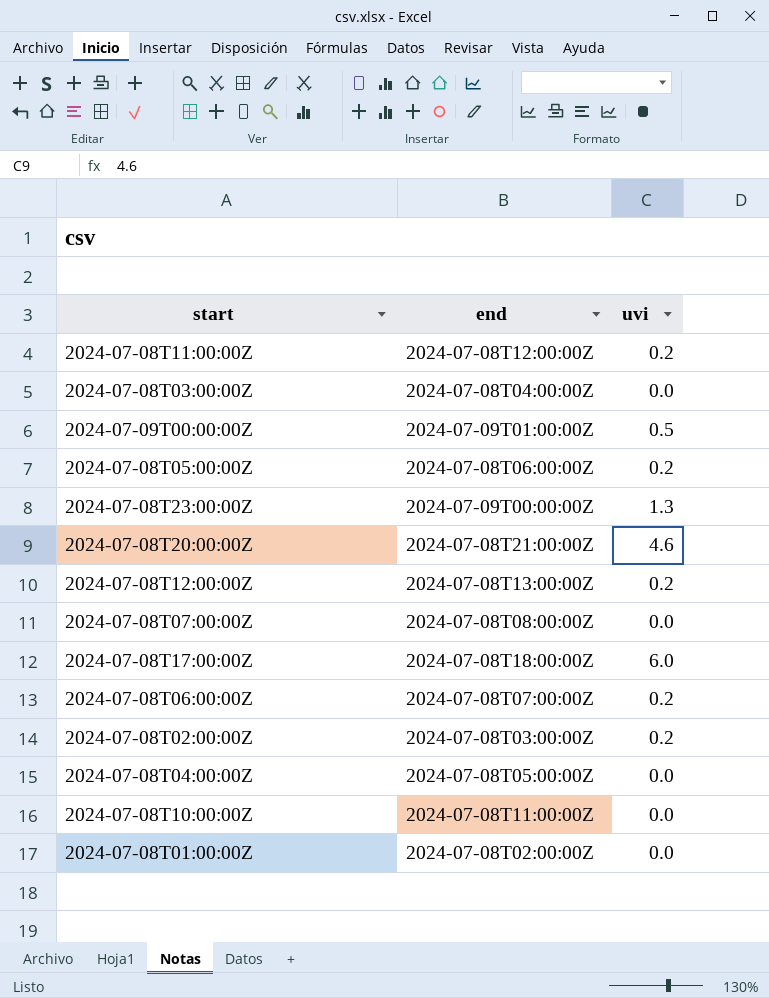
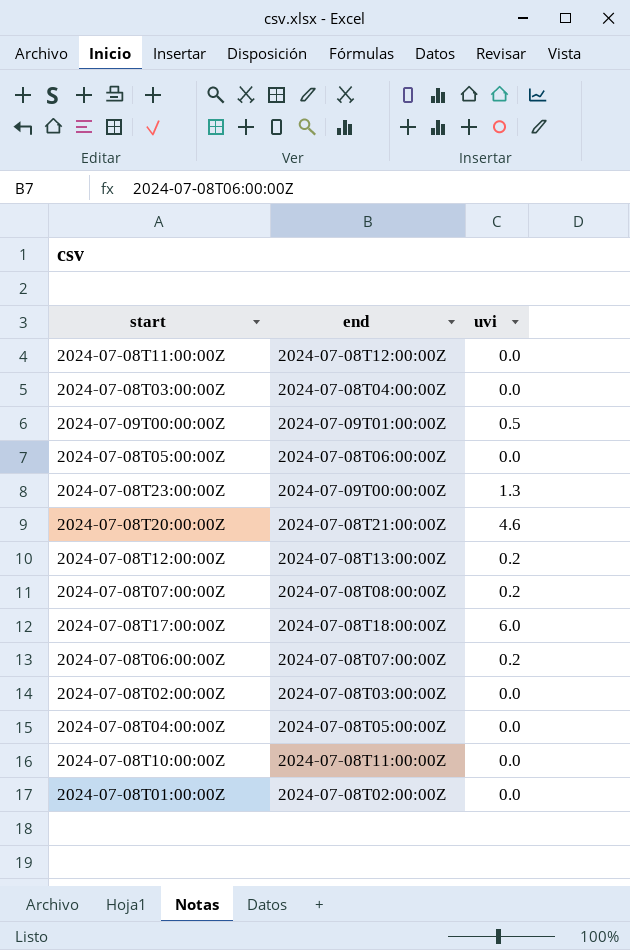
2024-07-08T11:00:00Z | uvi: 0.2 -> 0.0
2024-07-08T05:00:00Z | uvi: 0.2 -> 0.0
2024-07-08T07:00:00Z | uvi: 0.0 -> 0.2
2024-07-08T02:00:00Z | uvi: 0.2 -> 0.0

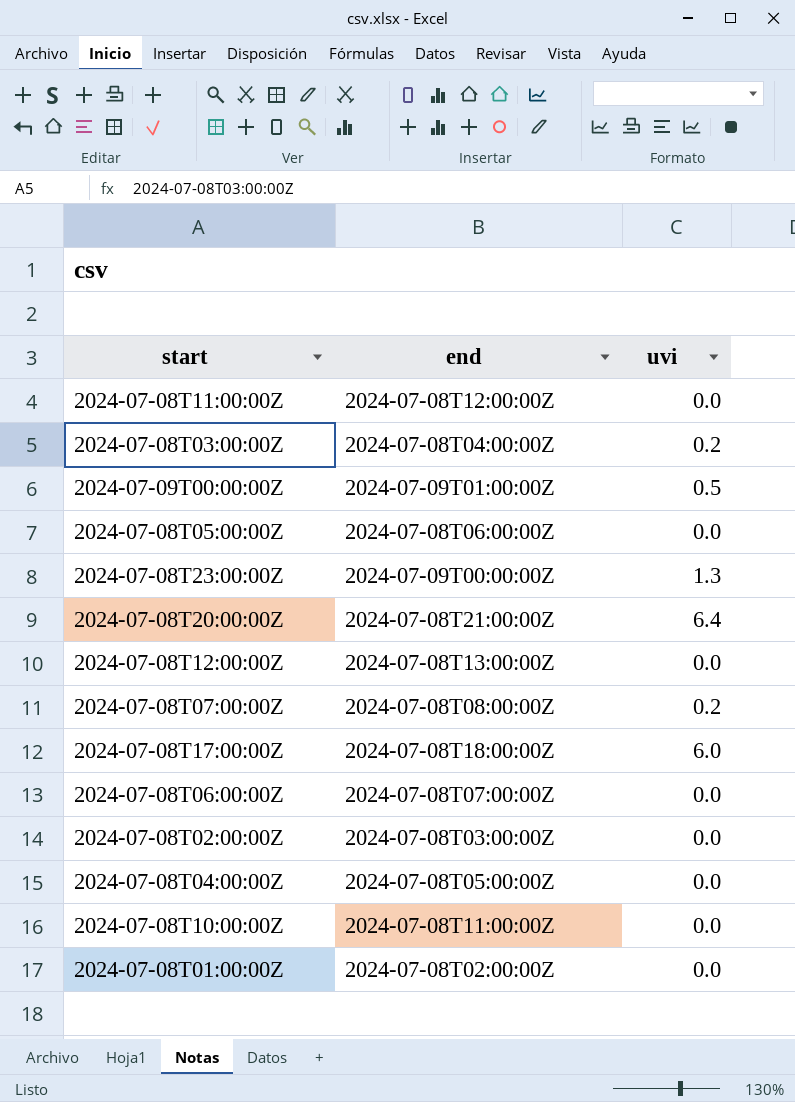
2024-07-08T03:00:00Z | uvi: 0.0 -> 0.2
2024-07-08T20:00:00Z | uvi: 4.6 -> 6.4
2024-07-08T12:00:00Z | uvi: 0.2 -> 0.0
2024-07-08T06:00:00Z | uvi: 0.2 -> 0.0

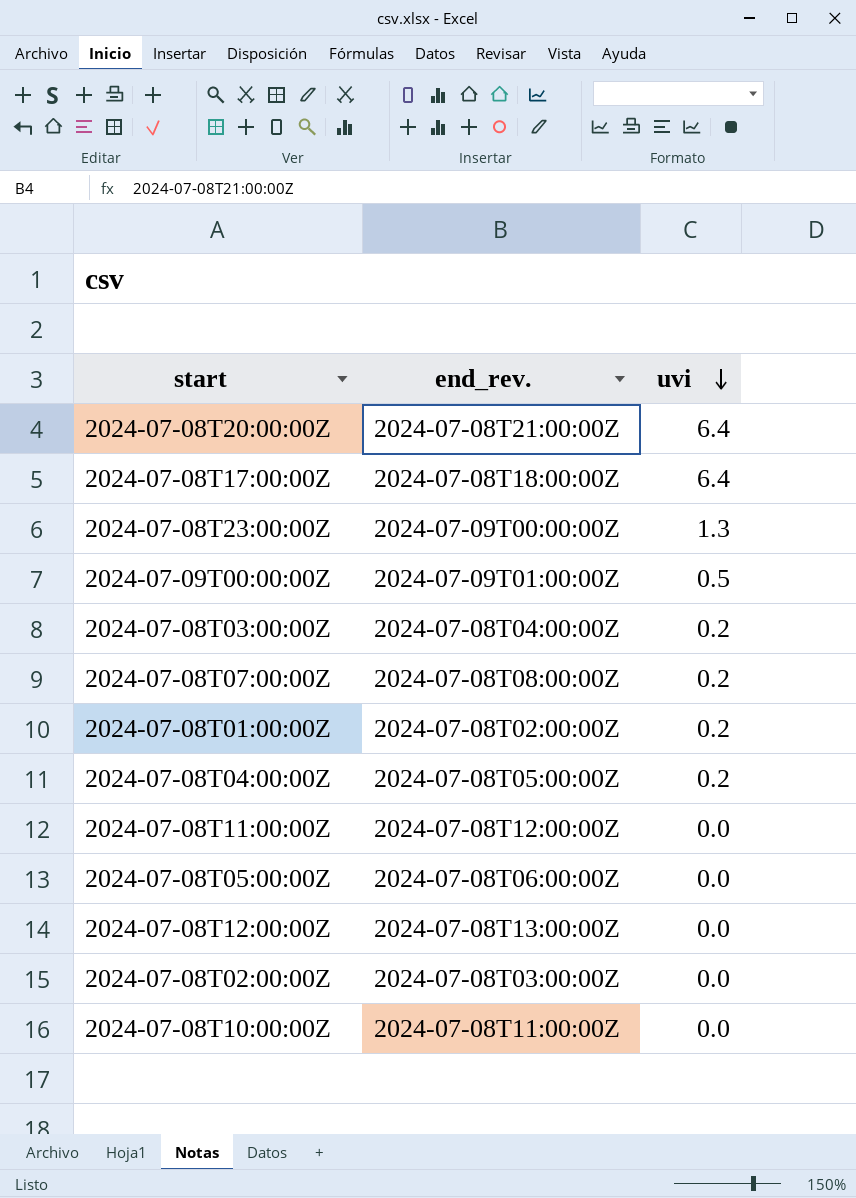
row order: none -> uvi descending
column name: end -> end_rev.
row 2024-07-08T06:00:00Z: 2024-07-08T07:00:00Z | 0.0 -> none
2024-07-08T17:00:00Z | uvi: 6.0 -> 6.4
2024-07-08T01:00:00Z | uvi: 0.0 -> 0.2
2024-07-08T04:00:00Z | uvi: 0.0 -> 0.2

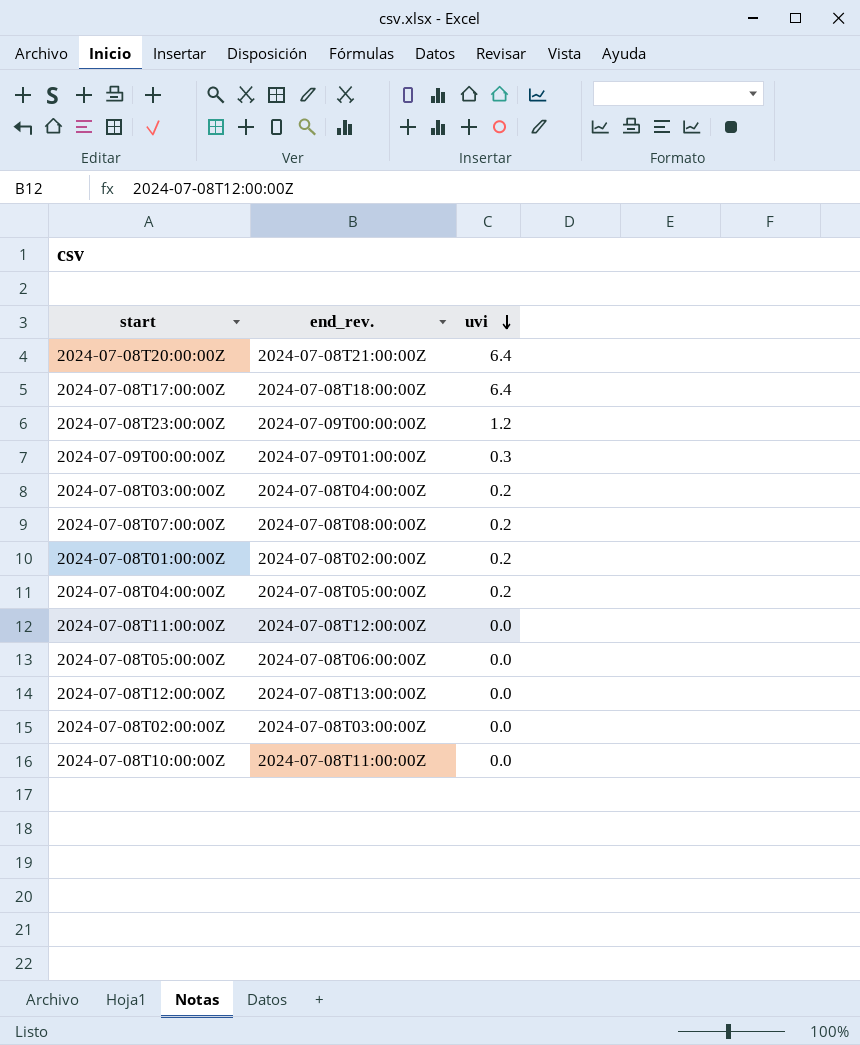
2024-07-08T23:00:00Z | uvi: 1.3 -> 1.2
2024-07-09T00:00:00Z | uvi: 0.5 -> 0.3

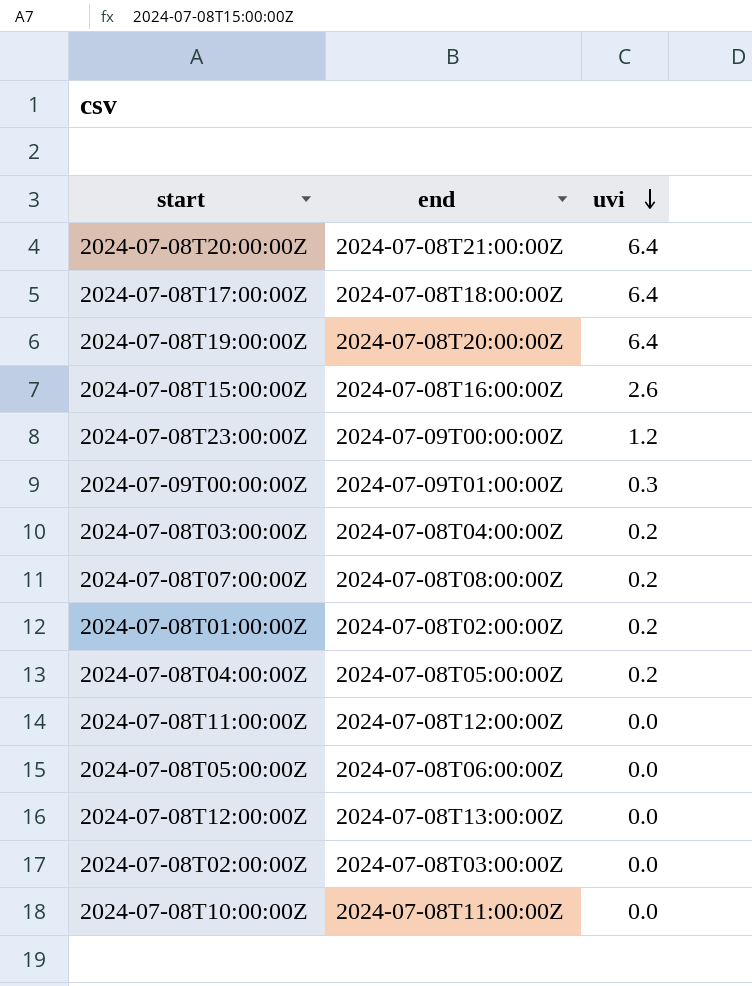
column name: end_rev. -> end
row 2024-07-08T19:00:00Z: none -> 2024-07-08T20:00:00Z | 6.4
row 2024-07-08T15:00:00Z: none -> 2024-07-08T16:00:00Z | 2.6

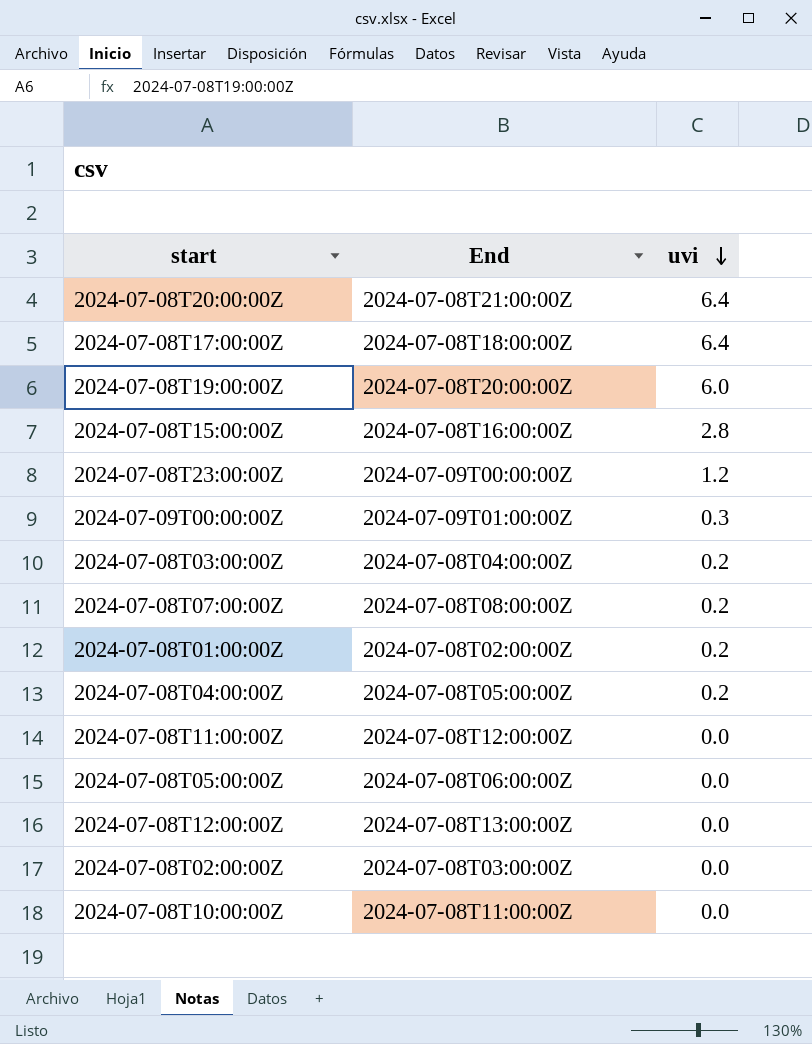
column name: end -> End
2024-07-08T19:00:00Z | uvi: 6.4 -> 6.0
2024-07-08T15:00:00Z | uvi: 2.6 -> 2.8

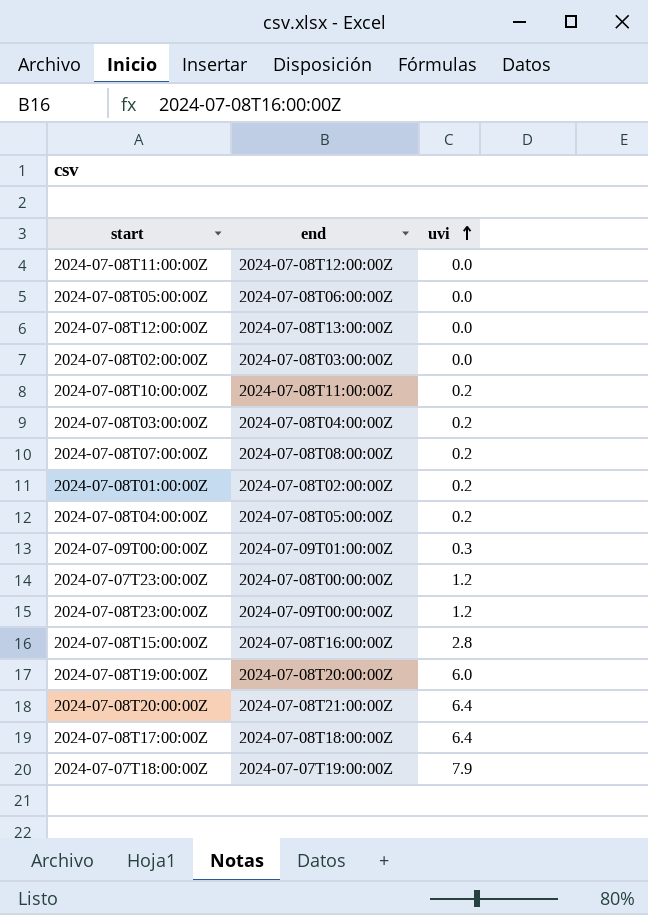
row order: uvi descending -> uvi ascending
column name: End -> end
2024-07-08T10:00:00Z | uvi: 0.0 -> 0.2
row 2024-07-07T23:00:00Z: none -> 2024-07-08T00:00:00Z | 1.2
row 2024-07-07T18:00:00Z: none -> 2024-07-07T19:00:00Z | 7.9

